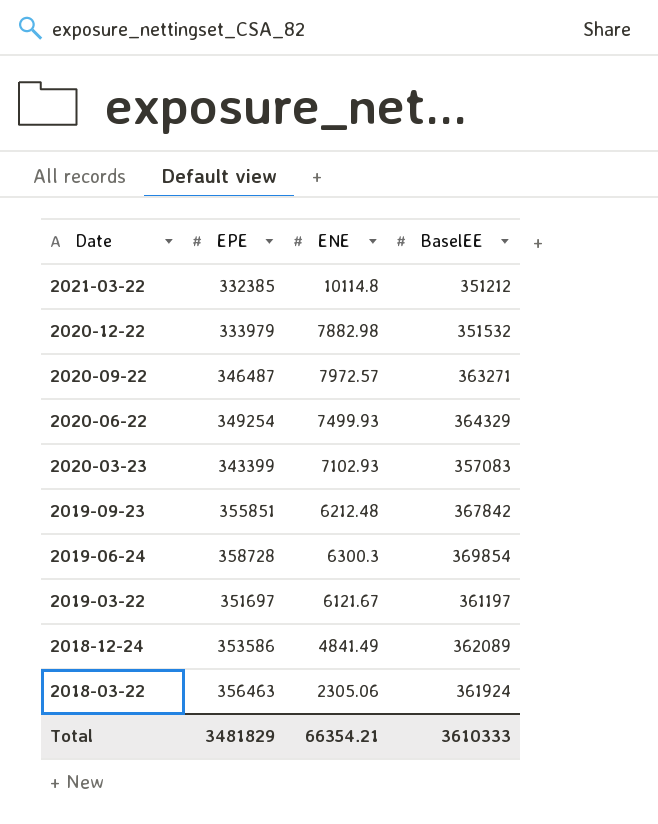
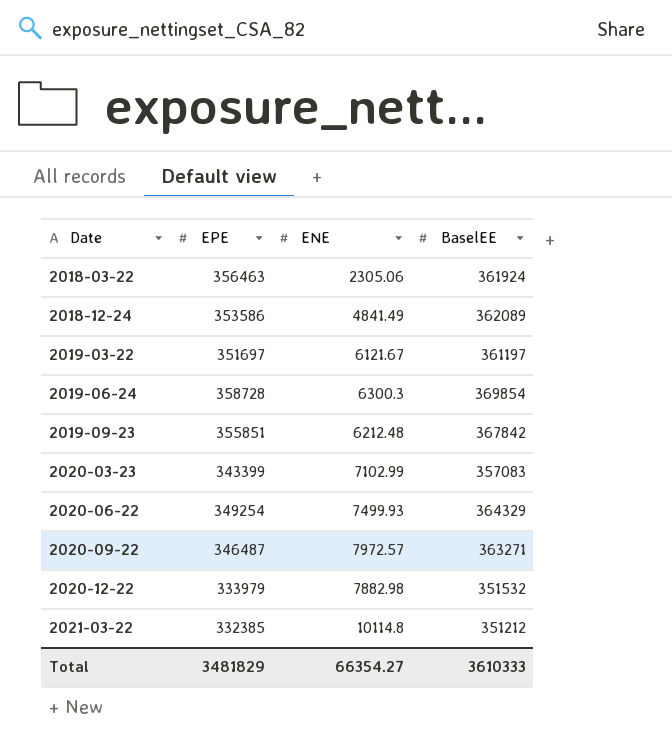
row order: Date descending -> Date ascending
2020-03-23 | ENE: 7102.93 -> 7102.99
Total | ENE: 66354.21 -> 66354.27

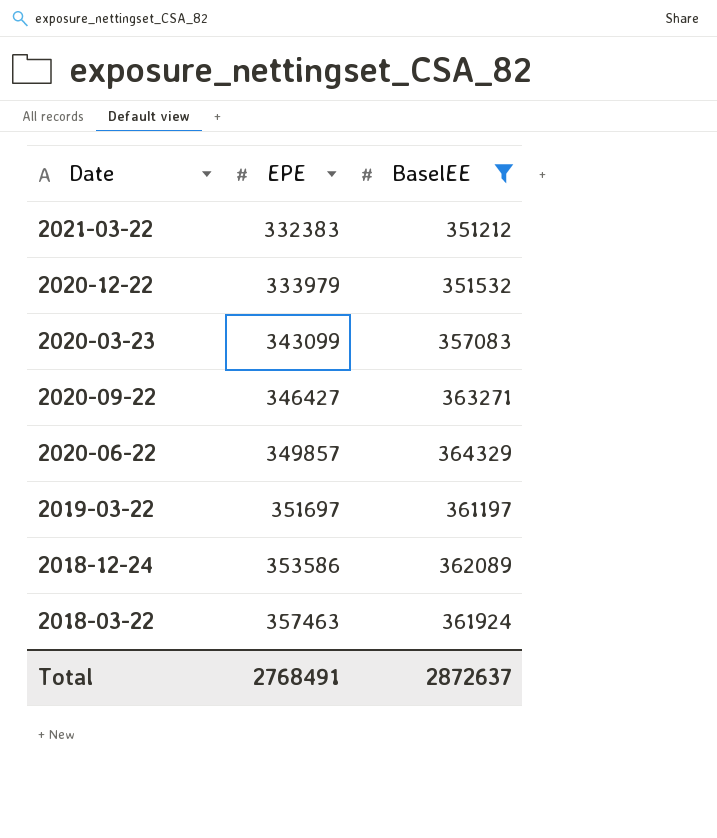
filter: none -> BaselEE <= 364329
row order: Date ascending -> EPE ascending
column ENE | position: 3 -> none
2021-03-22 | EPE: 332385 -> 332383
2020-03-23 | EPE: 343399 -> 343099
2020-09-22 | EPE: 346487 -> 346427
2020-06-22 | EPE: 349254 -> 349857
2018-03-22 | EPE: 356463 -> 357463
Total | EPE: 3481829 -> 2768491
Total | BaselEE: 3610333 -> 2872637

